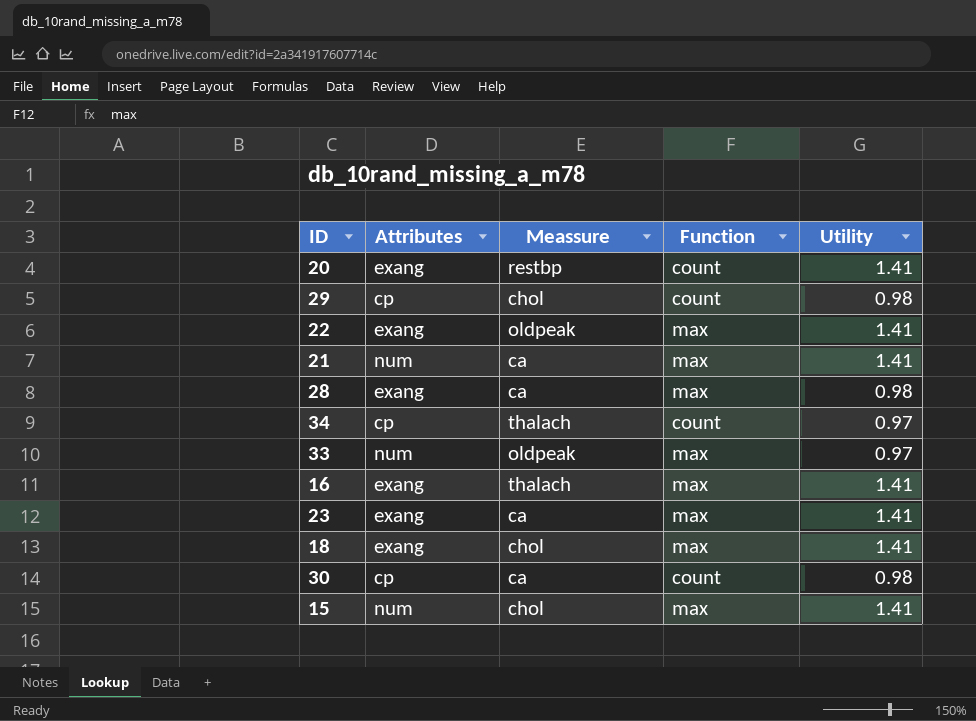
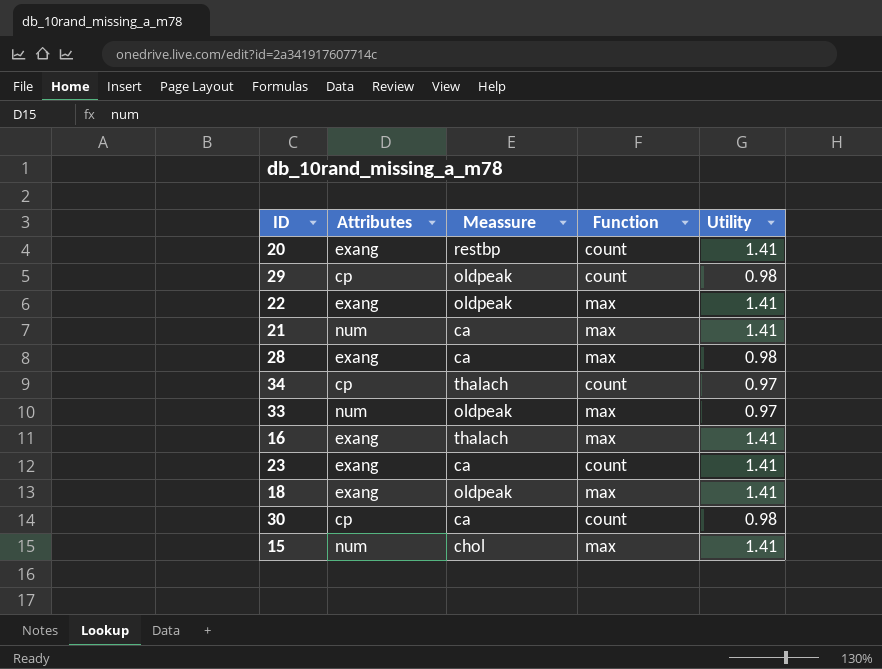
29 | Meassure: chol -> oldpeak
23 | Function: max -> count
18 | Meassure: chol -> oldpeak

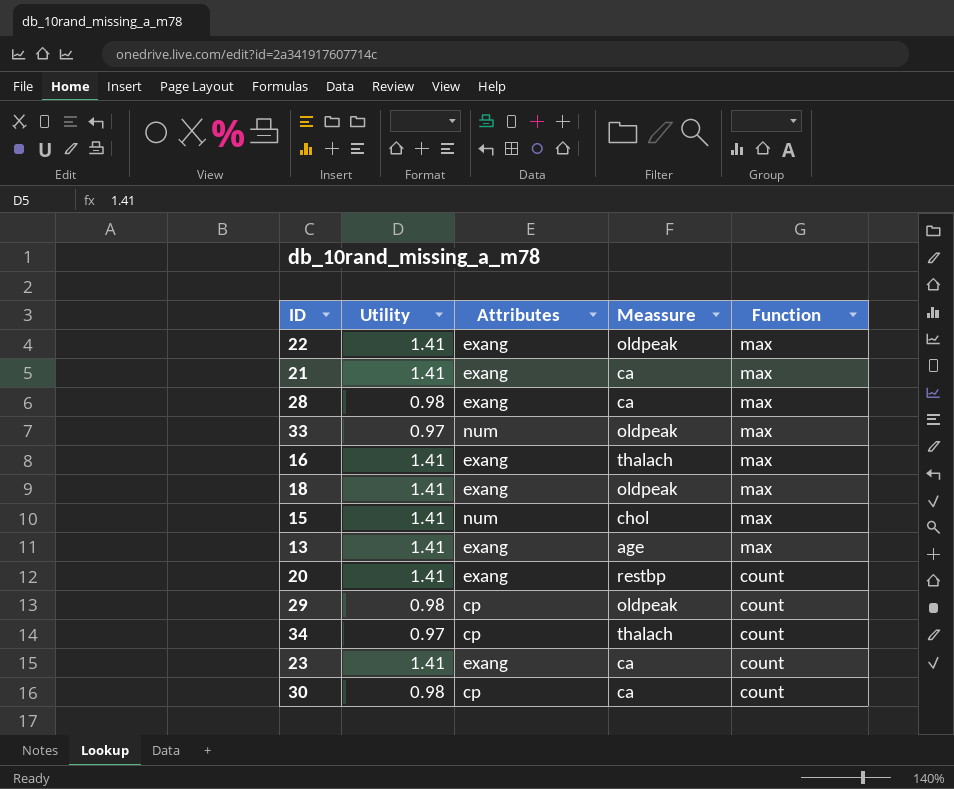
row order: none -> Function descending
column Utility | position: 5 -> 2
21 | Attributes: num -> exang
row 13: none -> 1.41 | exang | age | max

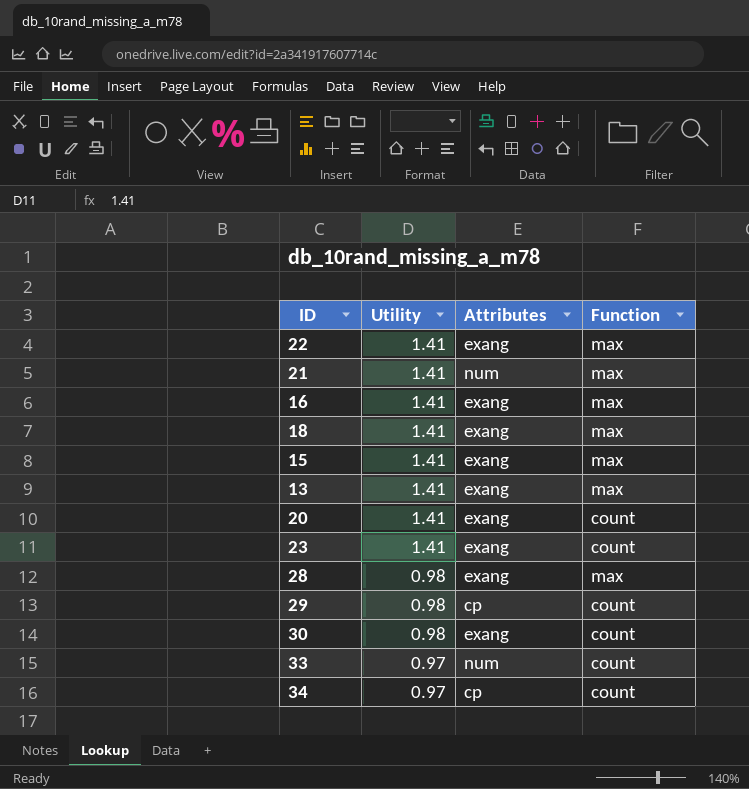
row order: Function descending -> Utility descending
column Meassure | position: 4 -> none
21 | Attributes: exang -> num
15 | Attributes: num -> exang
30 | Attributes: cp -> exang
33 | Function: max -> count

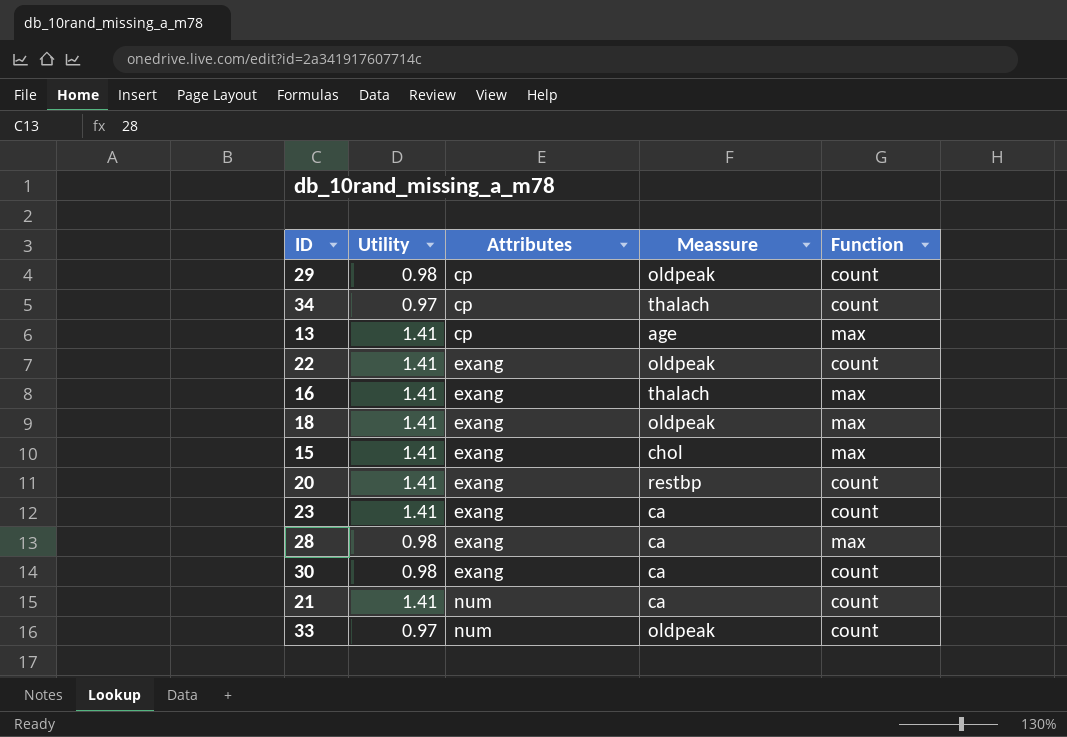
row order: Utility descending -> Attributes ascending
column Meassure | position: none -> 4
13 | Attributes: exang -> cp
22 | Function: max -> count
21 | Function: max -> count

